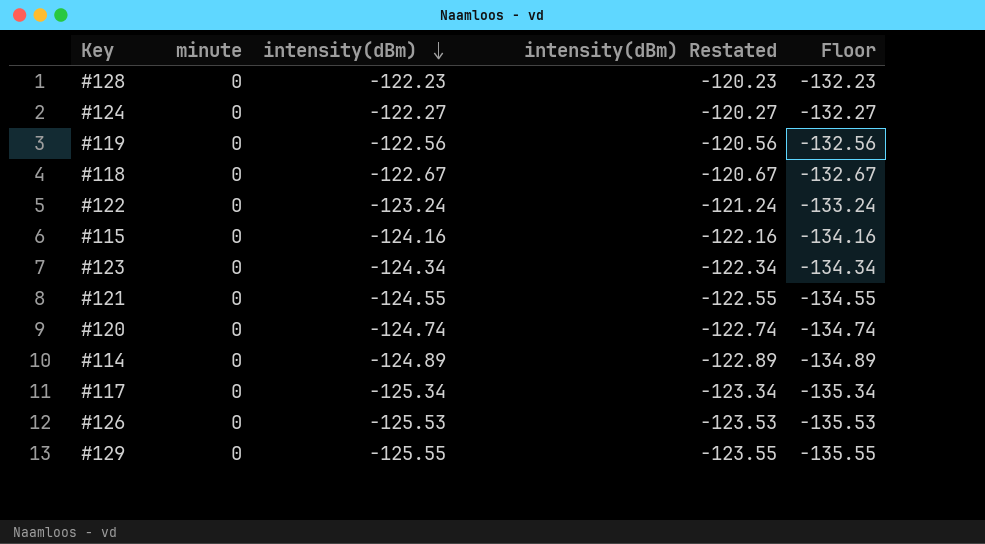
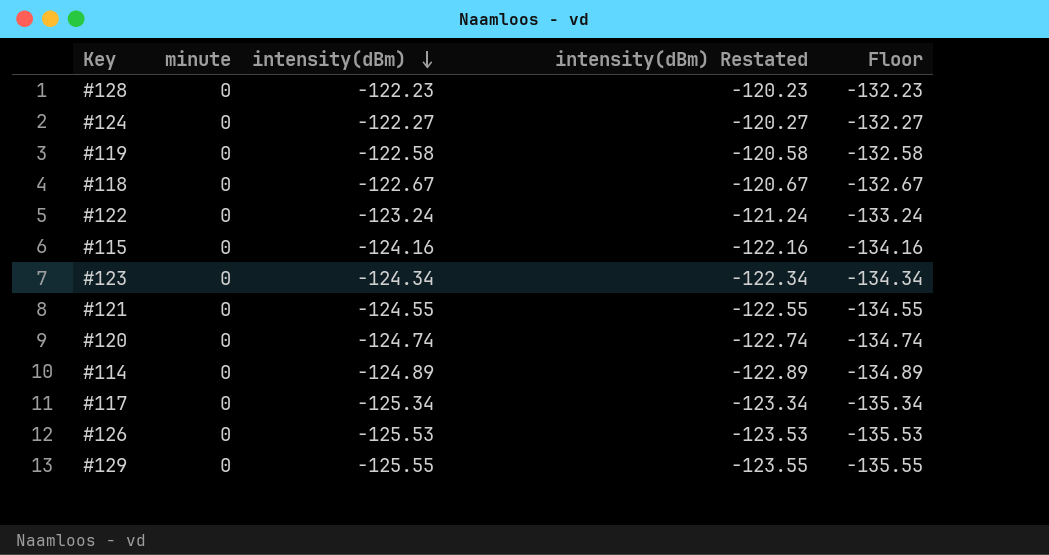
#119 | intensity(dBm): -122.56 -> -122.58
#119 | intensity(dBm) Restated: -120.56 -> -120.58
#119 | Floor: -132.56 -> -132.58

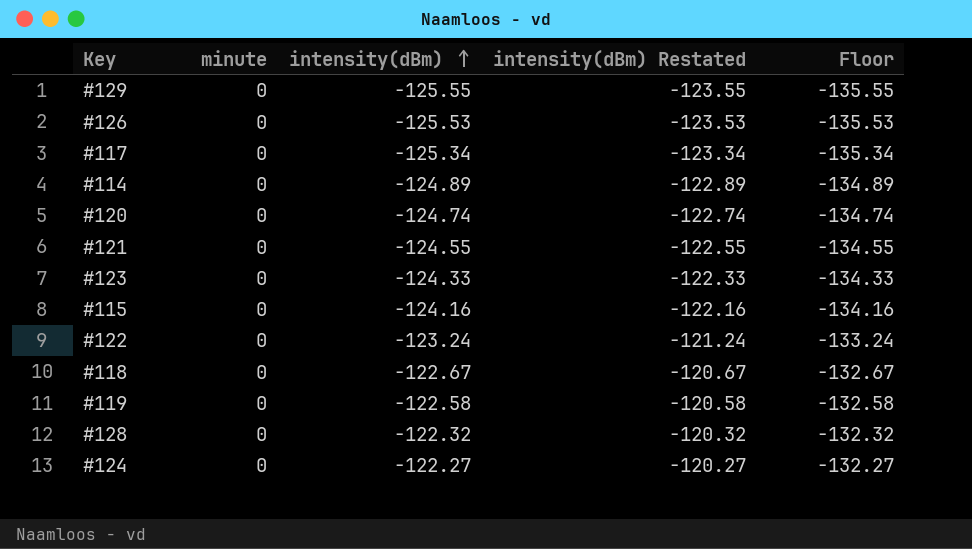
row order: intensity(dBm) descending -> intensity(dBm) ascending
#123 | intensity(dBm): -124.34 -> -124.33
#123 | intensity(dBm) Restated: -122.34 -> -122.33
#123 | Floor: -134.34 -> -134.33
#128 | intensity(dBm): -122.23 -> -122.32
#128 | intensity(dBm) Restated: -120.23 -> -120.32
#128 | Floor: -132.23 -> -132.32

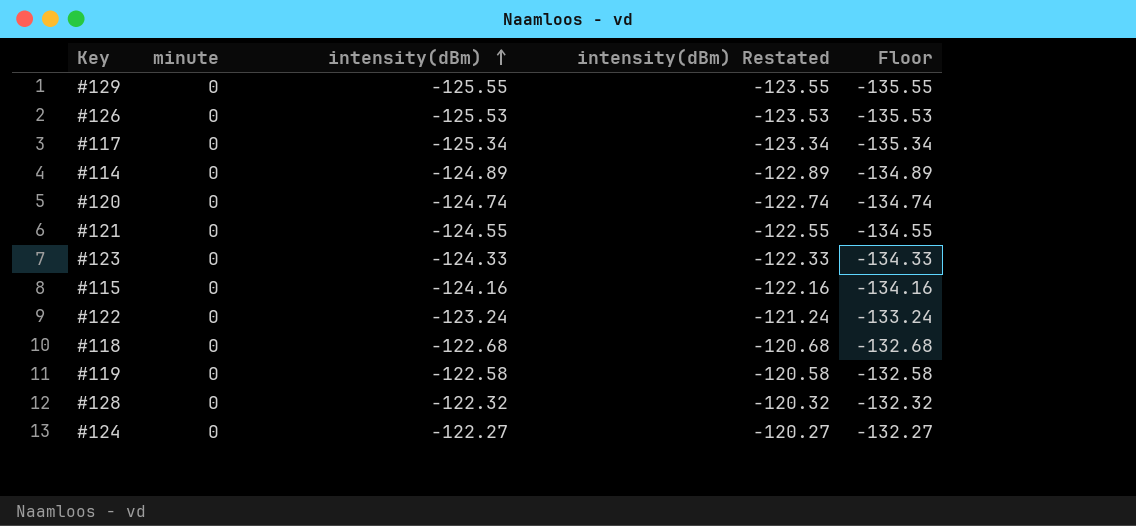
#118 | intensity(dBm): -122.67 -> -122.68
#118 | intensity(dBm) Restated: -120.67 -> -120.68
#118 | Floor: -132.67 -> -132.68

